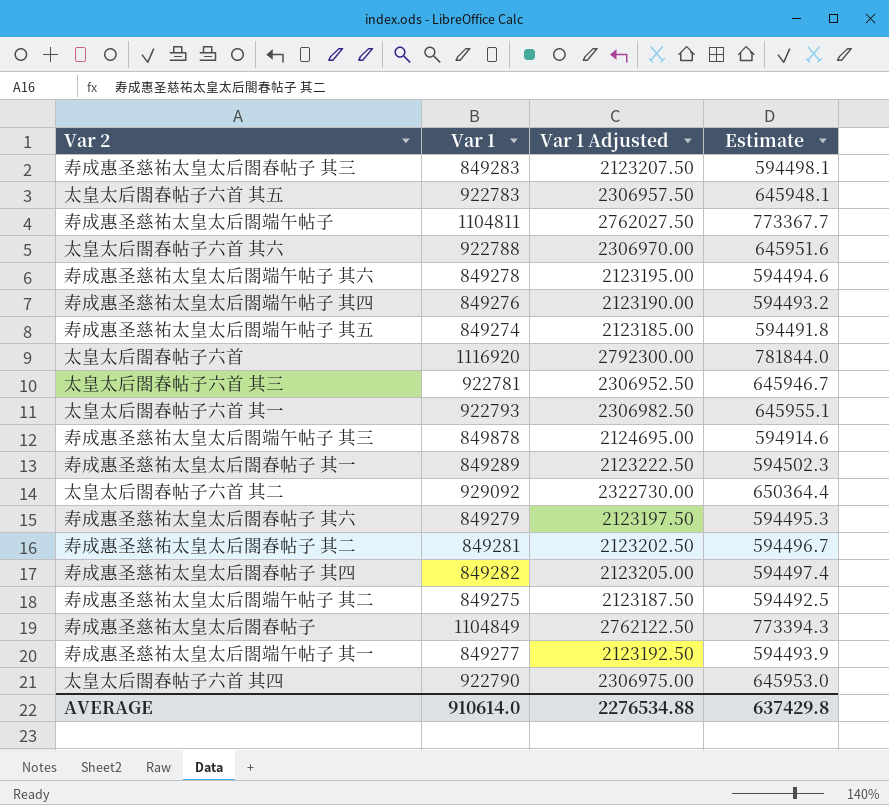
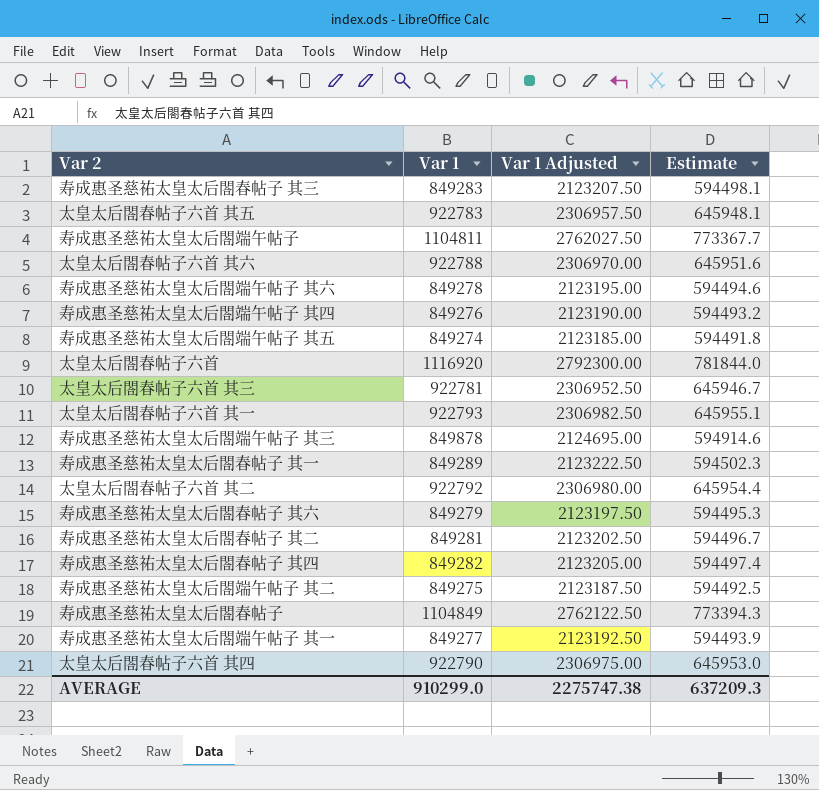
太皇太后閤春帖子六首 其二 | Var 1: 929092 -> 922792
太皇太后閤春帖子六首 其二 | Var 1 Adjusted: 2322730.00 -> 2306980.00
太皇太后閤春帖子六首 其二 | Estimate: 650364.4 -> 645954.4
AVERAGE | Var 1: 910614.0 -> 910299.0
AVERAGE | Var 1 Adjusted: 2276534.88 -> 2275747.38
AVERAGE | Estimate: 637429.8 -> 637209.3

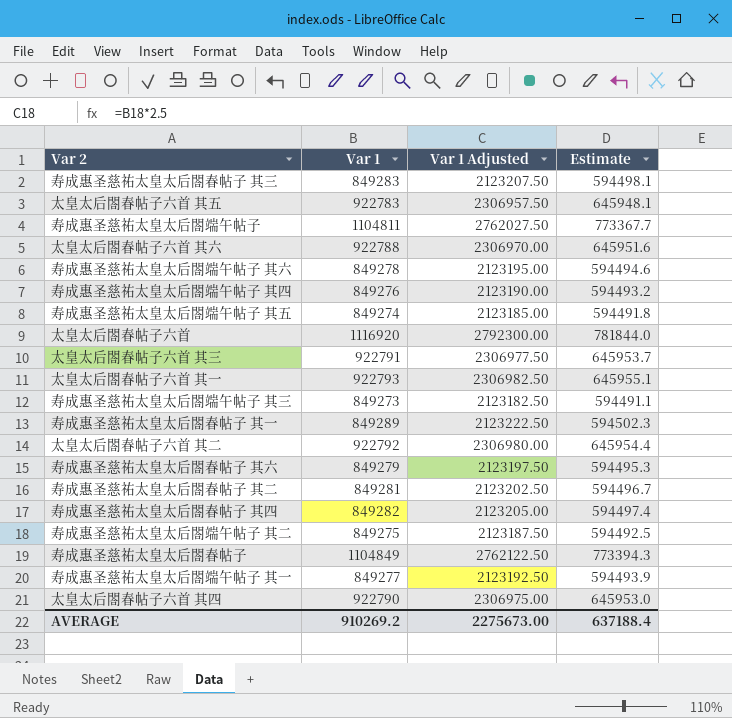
太皇太后閤春帖子六首 其三 | Var 1: 922781 -> 922791
太皇太后閤春帖子六首 其三 | Var 1 Adjusted: 2306952.50 -> 2306977.50
太皇太后閤春帖子六首 其三 | Estimate: 645946.7 -> 645953.7
寿成惠圣慈祐太皇太后閤端午帖子 其三 | Var 1: 849878 -> 849273
寿成惠圣慈祐太皇太后閤端午帖子 其三 | Var 1 Adjusted: 2124695.00 -> 2123182.50
寿成惠圣慈祐太皇太后閤端午帖子 其三 | Estimate: 594914.6 -> 594491.1
AVERAGE | Var 1: 910299.0 -> 910269.2
AVERAGE | Var 1 Adjusted: 2275747.38 -> 2275673.00
AVERAGE | Estimate: 637209.3 -> 637188.4

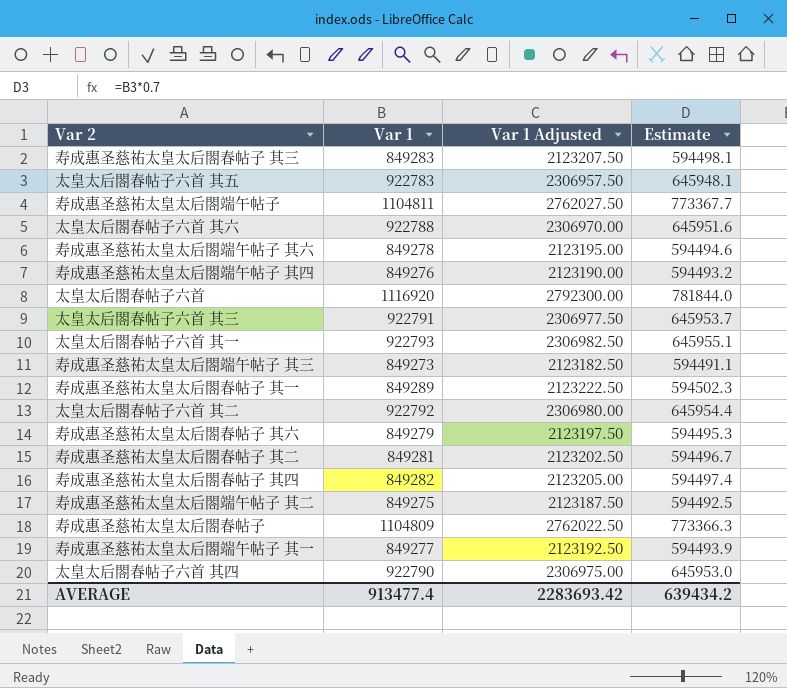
row 寿成惠圣慈祐太皇太后閤端午帖子 其五: 849274 | 2123185.00 | 594491.8 -> none
寿成惠圣慈祐太皇太后閤春帖子 | Var 1: 1104849 -> 1104809
寿成惠圣慈祐太皇太后閤春帖子 | Var 1 Adjusted: 2762122.50 -> 2762022.50
寿成惠圣慈祐太皇太后閤春帖子 | Estimate: 773394.3 -> 773366.3
AVERAGE | Var 1: 910269.2 -> 913477.4
AVERAGE | Var 1 Adjusted: 2275673.00 -> 2283693.42
AVERAGE | Estimate: 637188.4 -> 639434.2

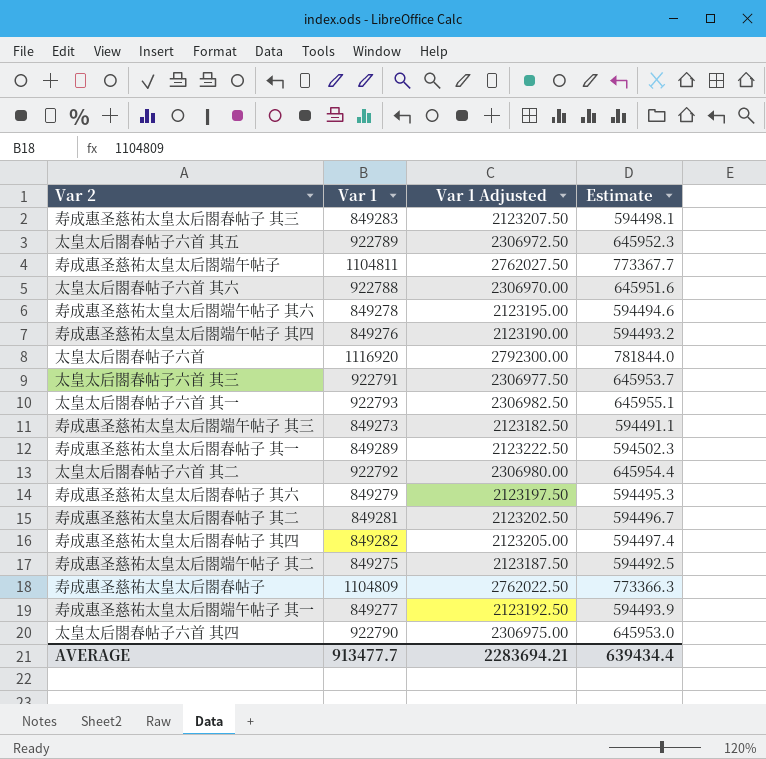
太皇太后閤春帖子六首 其五 | Var 1: 922783 -> 922789
太皇太后閤春帖子六首 其五 | Var 1 Adjusted: 2306957.50 -> 2306972.50
太皇太后閤春帖子六首 其五 | Estimate: 645948.1 -> 645952.3
AVERAGE | Var 1: 913477.4 -> 913477.7
AVERAGE | Var 1 Adjusted: 2283693.42 -> 2283694.21
AVERAGE | Estimate: 639434.2 -> 639434.4

